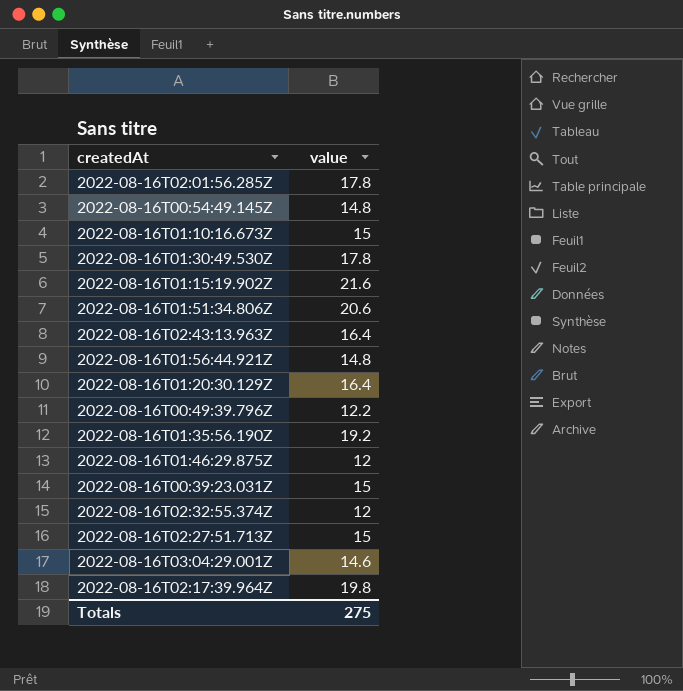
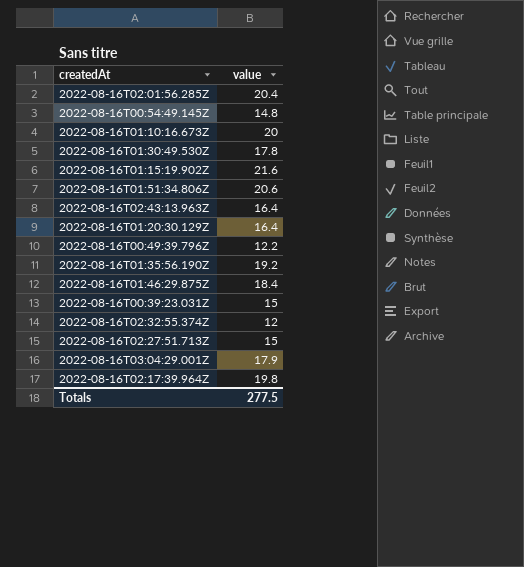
row 2022-08-16T01:56:44.921Z: 14.8 -> none
2022-08-16T02:01:56.285Z | value: 17.8 -> 20.4
2022-08-16T01:10:16.673Z | value: 15 -> 20
2022-08-16T01:46:29.875Z | value: 12 -> 18.4
2022-08-16T03:04:29.001Z | value: 14.6 -> 17.9
Totals | value: 275 -> 277.5

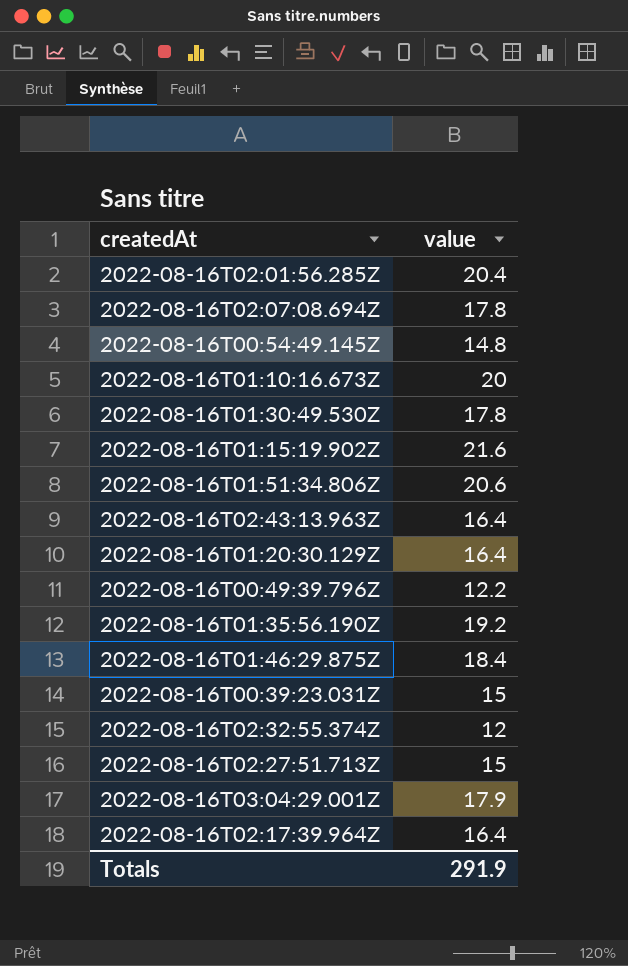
row 2022-08-16T02:07:08.694Z: none -> 17.8
2022-08-16T02:17:39.964Z | value: 19.8 -> 16.4
Totals | value: 277.5 -> 291.9

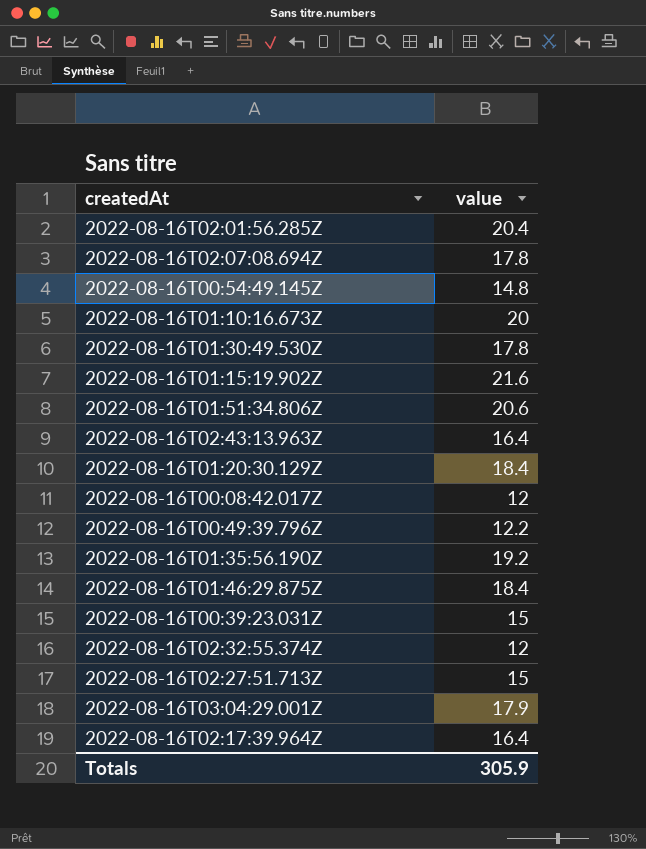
2022-08-16T01:20:30.129Z | value: 16.4 -> 18.4
row 2022-08-16T00:08:42.017Z: none -> 12
Totals | value: 291.9 -> 305.9

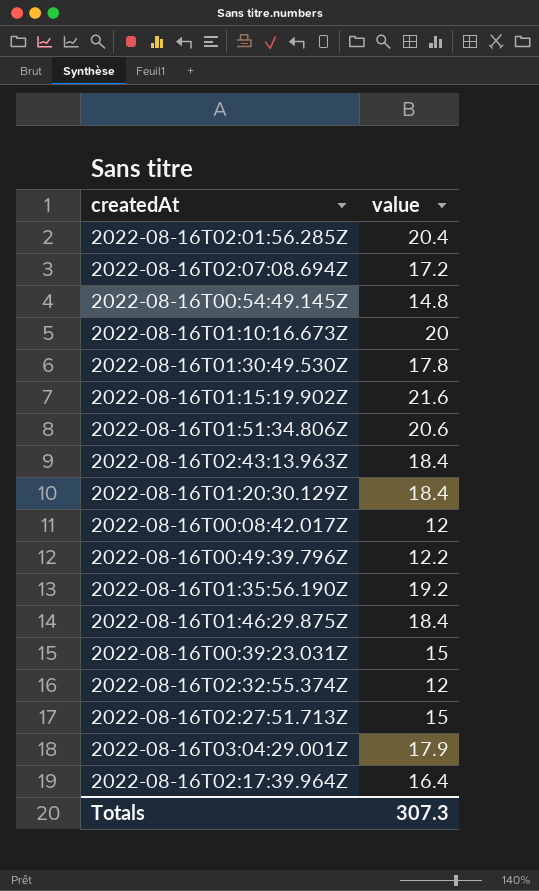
2022-08-16T02:07:08.694Z | value: 17.8 -> 17.2
2022-08-16T02:43:13.963Z | value: 16.4 -> 18.4
Totals | value: 305.9 -> 307.3

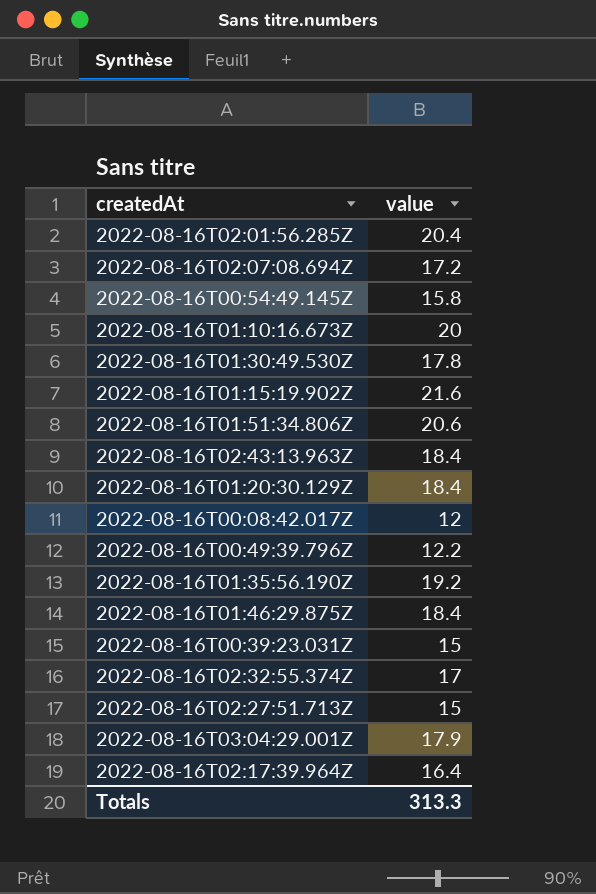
2022-08-16T00:54:49.145Z | value: 14.8 -> 15.8
2022-08-16T02:32:55.374Z | value: 12 -> 17
Totals | value: 307.3 -> 313.3

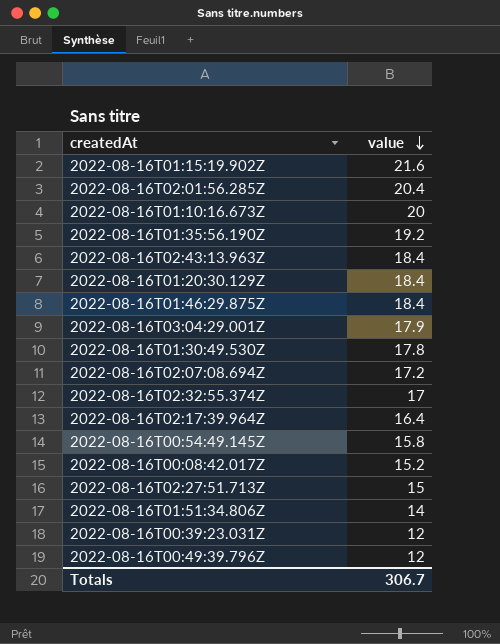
row order: none -> value descending
2022-08-16T00:08:42.017Z | value: 12 -> 15.2
2022-08-16T01:51:34.806Z | value: 20.6 -> 14
2022-08-16T00:39:23.031Z | value: 15 -> 12
2022-08-16T00:49:39.796Z | value: 12.2 -> 12
Totals | value: 313.3 -> 306.7

